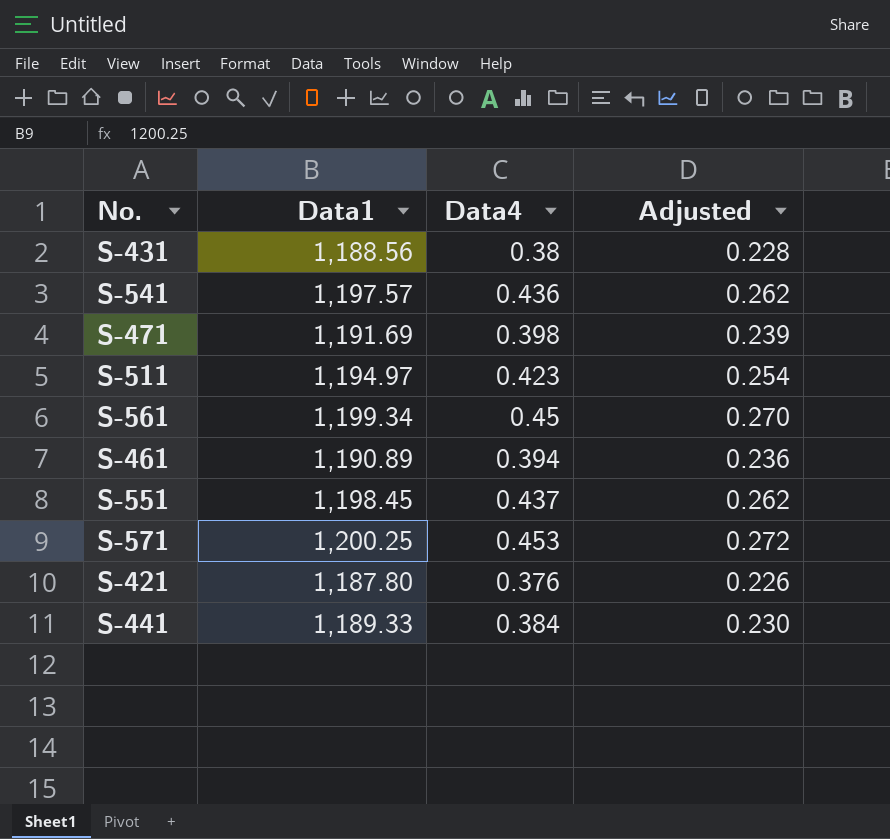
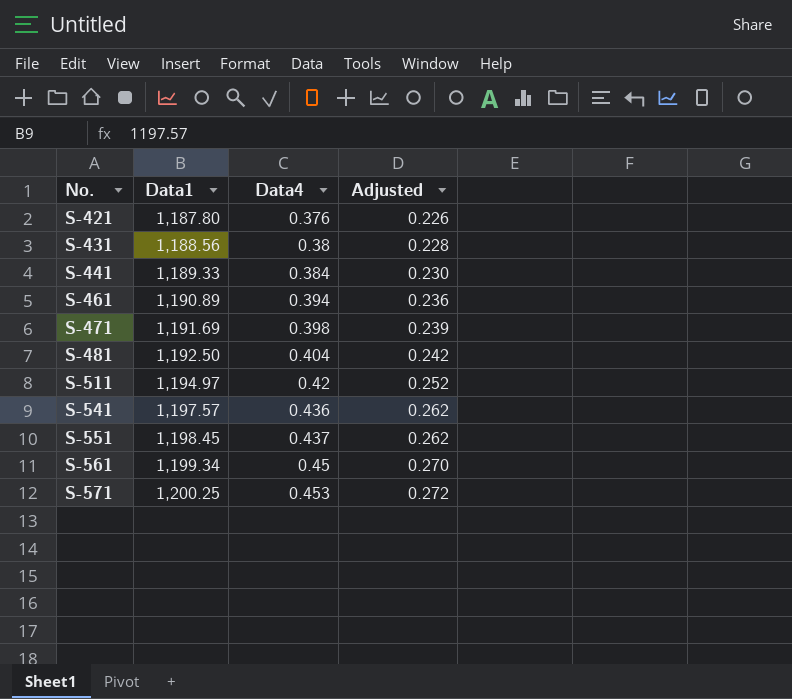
row order: none -> No. ascending
row S-481: none -> 1,192.50 | 0.404 | 0.242
S-511 | Data4: 0.423 -> 0.42
S-511 | Adjusted: 0.254 -> 0.252

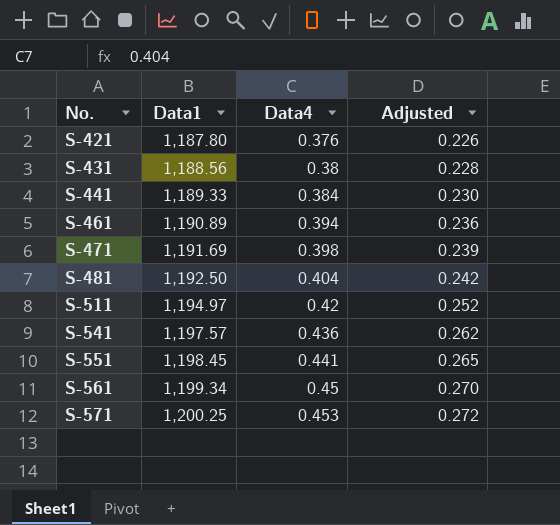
S-551 | Data4: 0.437 -> 0.441
S-551 | Adjusted: 0.262 -> 0.265

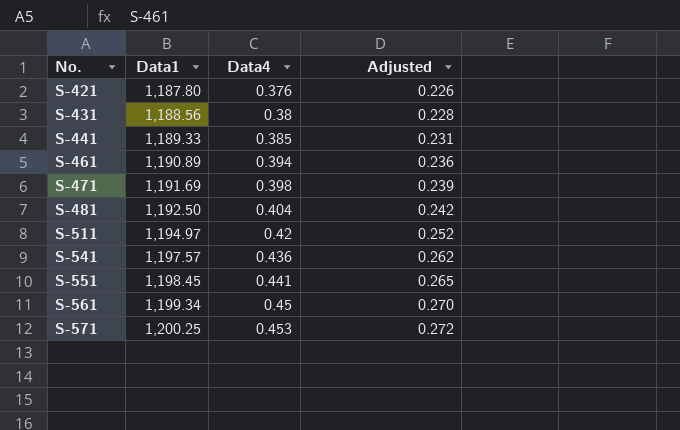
S-441 | Data4: 0.384 -> 0.385
S-441 | Adjusted: 0.230 -> 0.231

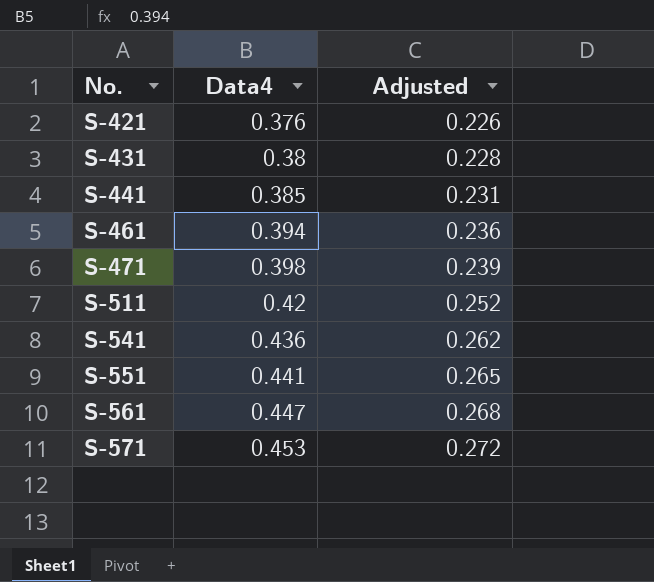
column Data1 | position: 2 -> none
row S-481: 1,192.50 | 0.404 | 0.242 -> none
S-561 | Data4: 0.45 -> 0.447
S-561 | Adjusted: 0.270 -> 0.268

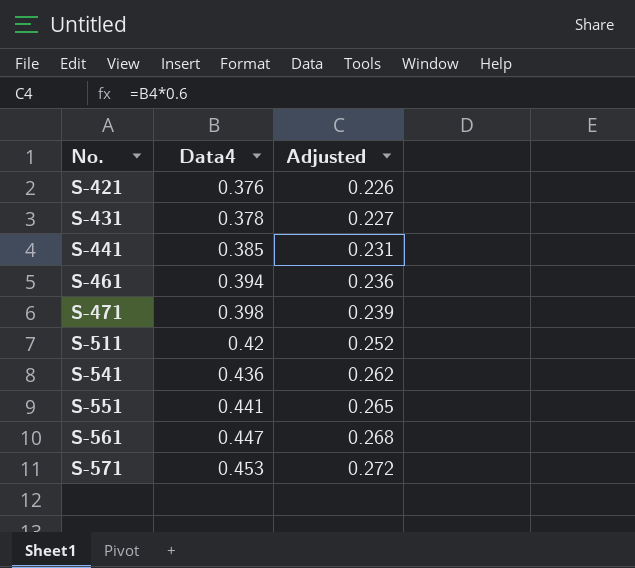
S-431 | Data4: 0.38 -> 0.378
S-431 | Adjusted: 0.228 -> 0.227

